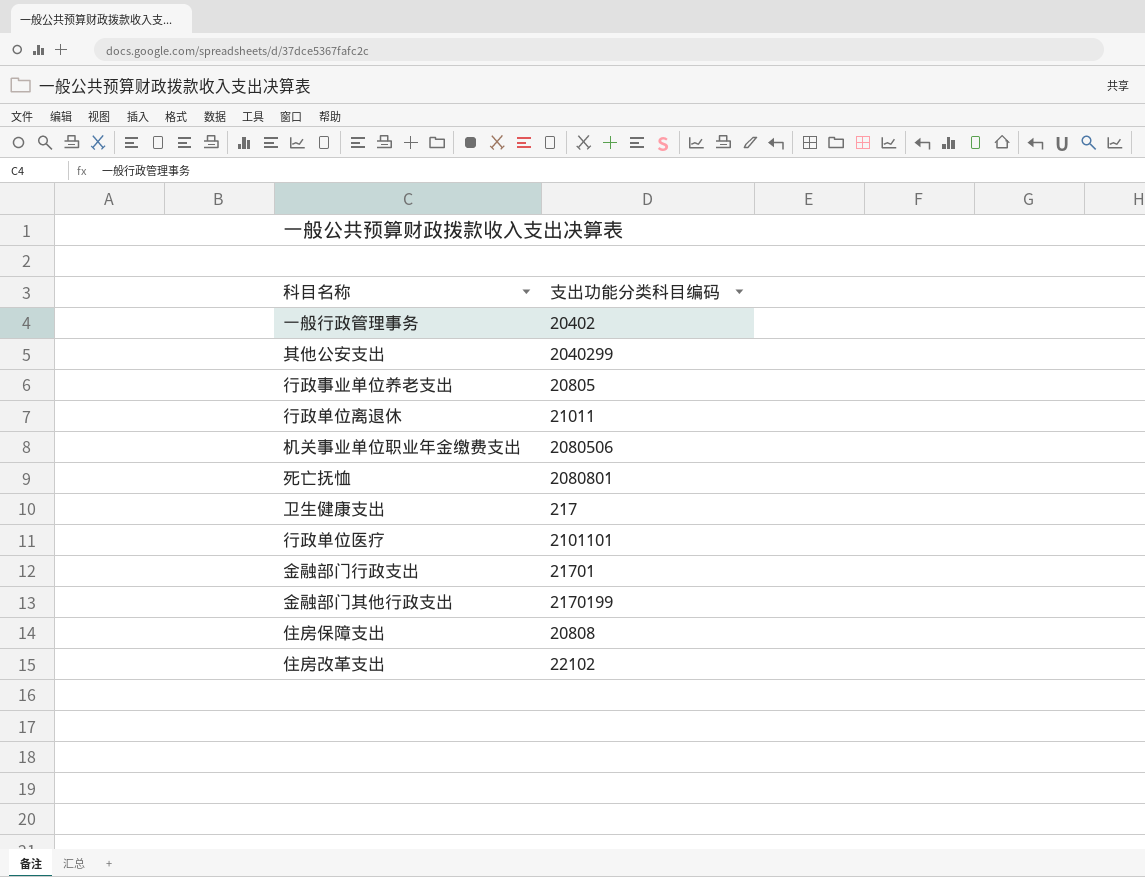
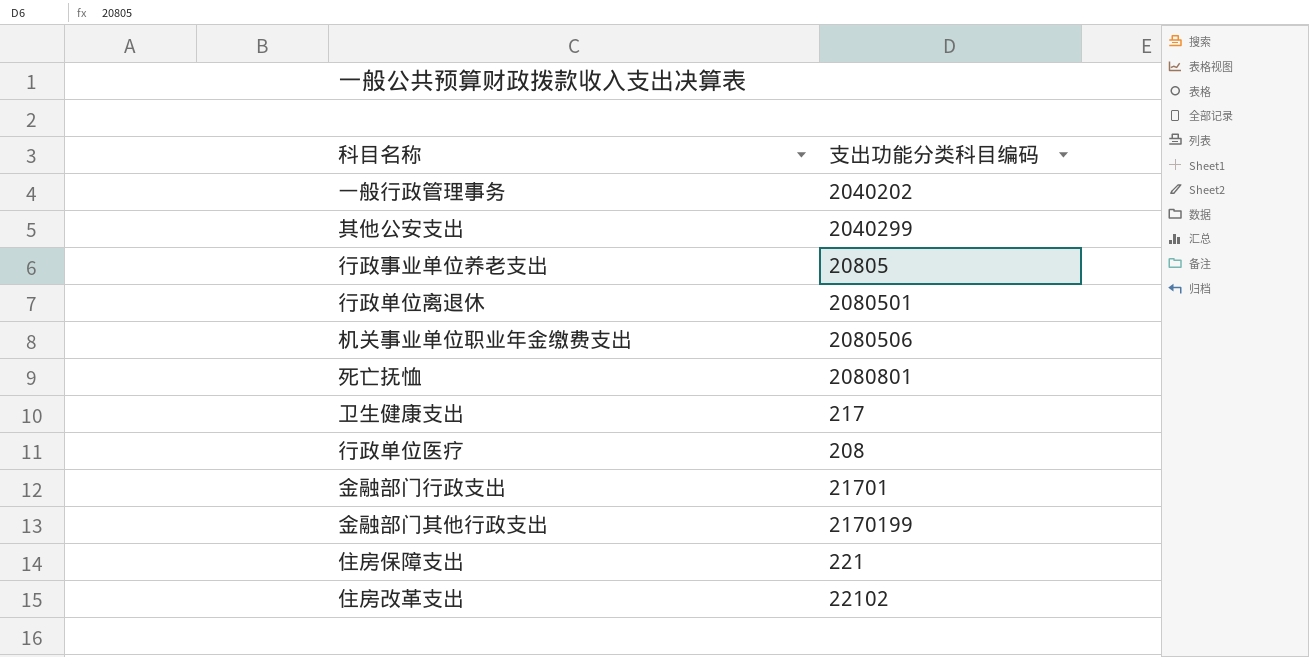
一般行政管理事务 | 支出功能分类科目编码: 20402 -> 2040202
行政单位离退休 | 支出功能分类科目编码: 21011 -> 2080501
行政单位医疗 | 支出功能分类科目编码: 2101101 -> 208
住房保障支出 | 支出功能分类科目编码: 20808 -> 221

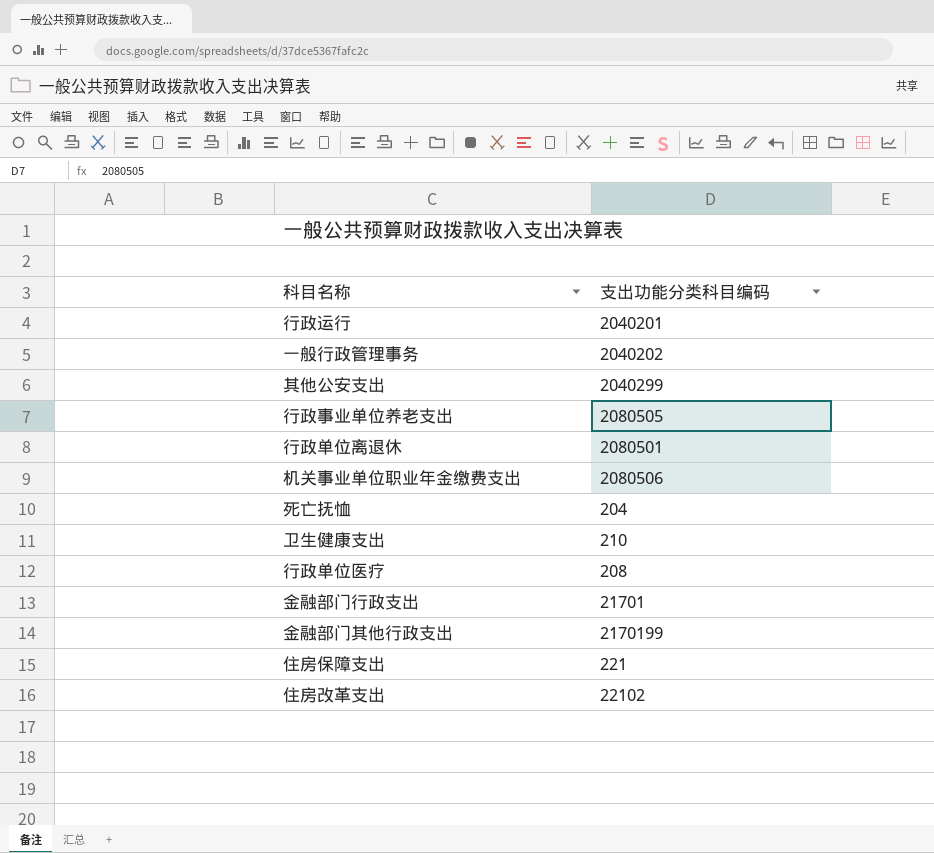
row 行政运行: none -> 2040201
行政事业单位养老支出 | 支出功能分类科目编码: 20805 -> 2080505
死亡抚恤 | 支出功能分类科目编码: 2080801 -> 204
卫生健康支出 | 支出功能分类科目编码: 217 -> 210

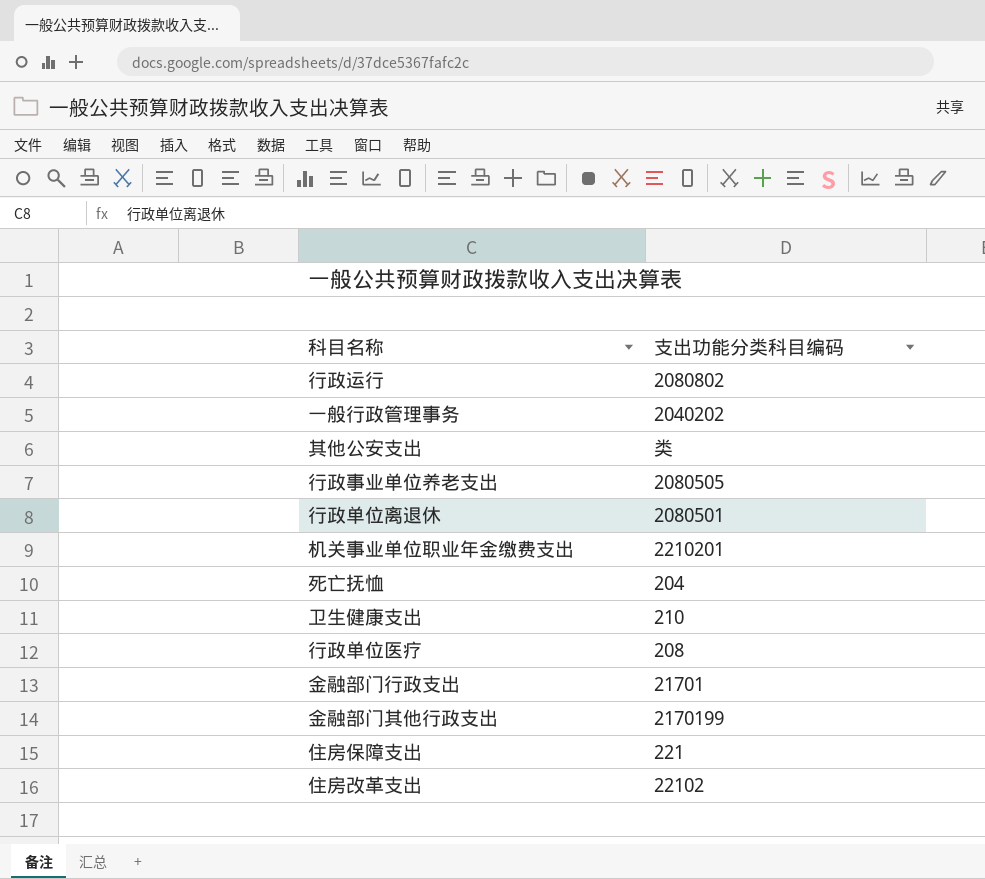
行政运行 | 支出功能分类科目编码: 2040201 -> 2080802
其他公安支出 | 支出功能分类科目编码: 2040299 -> 类
机关事业单位职业年金缴费支出 | 支出功能分类科目编码: 2080506 -> 2210201

